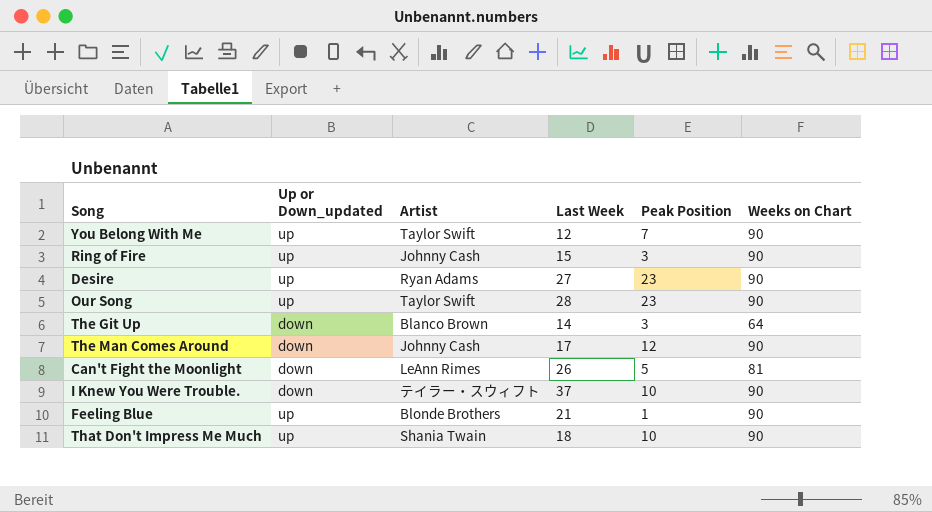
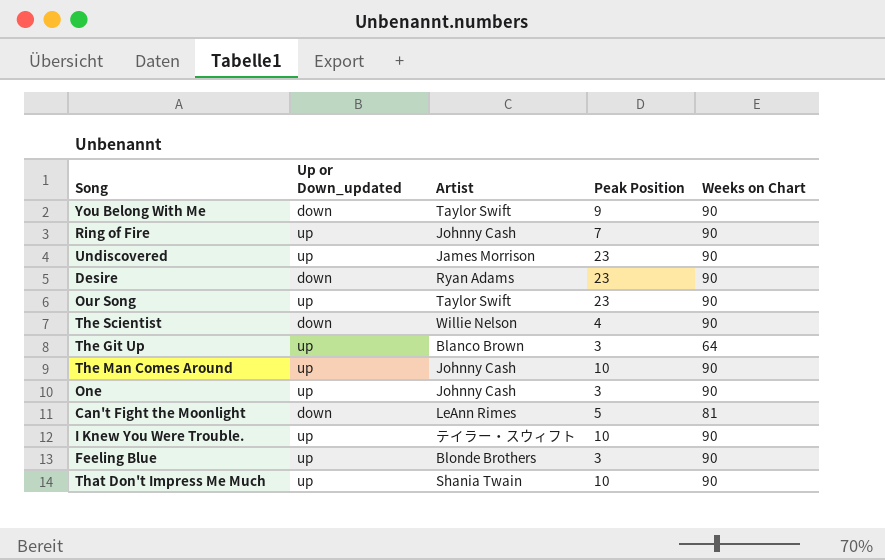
column Last Week | position: 4 -> none
You Belong With Me | Up or Down_updated: up -> down
You Belong With Me | Peak Position: 7 -> 9
Ring of Fire | Peak Position: 3 -> 7
row Undiscovered: none -> up | James Morrison | 23 | 90
Desire | Up or Down_updated: up -> down
row The Scientist: none -> down | Willie Nelson | 4 | 90
The Git Up | Up or Down_updated: down -> up
The Man Comes Around | Up or Down_updated: down -> up
The Man Comes Around | Peak Position: 12 -> 10
row One: none -> up | Johnny Cash | 3 | 90
I Knew You Were Trouble. | Up or Down_updated: down -> up
Feeling Blue | Peak Position: 1 -> 3

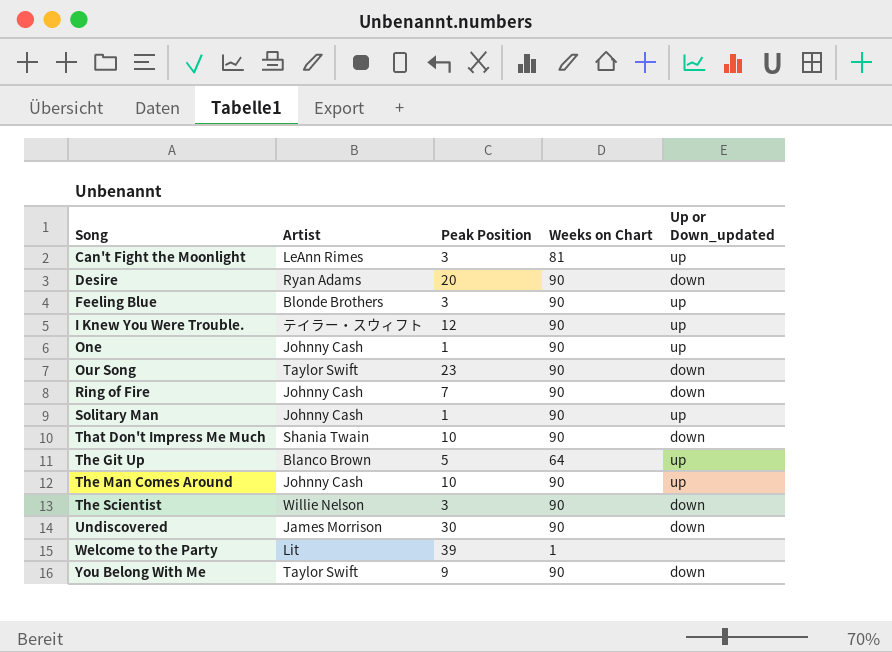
row order: none -> Song ascending
column Up or Down_updated | position: 2 -> 5
Can't Fight the Moonlight | Peak Position: 5 -> 3
Can't Fight the Moonlight | Up or Down_updated: down -> up
Desire | Peak Position: 23 -> 20
I Knew You Were Trouble. | Peak Position: 10 -> 12
One | Peak Position: 3 -> 1
Our Song | Up or Down_updated: up -> down
Ring of Fire | Up or Down_updated: up -> down
row Solitary Man: none -> Johnny Cash | 1 | 90 | up
That Don't Impress Me Much | Up or Down_updated: up -> down
The Git Up | Peak Position: 3 -> 5
The Scientist | Peak Position: 4 -> 3
Undiscovered | Peak Position: 23 -> 30
Undiscovered | Up or Down_updated: up -> down
row Welcome to the Party: none -> Lit | 39 | 1 | none

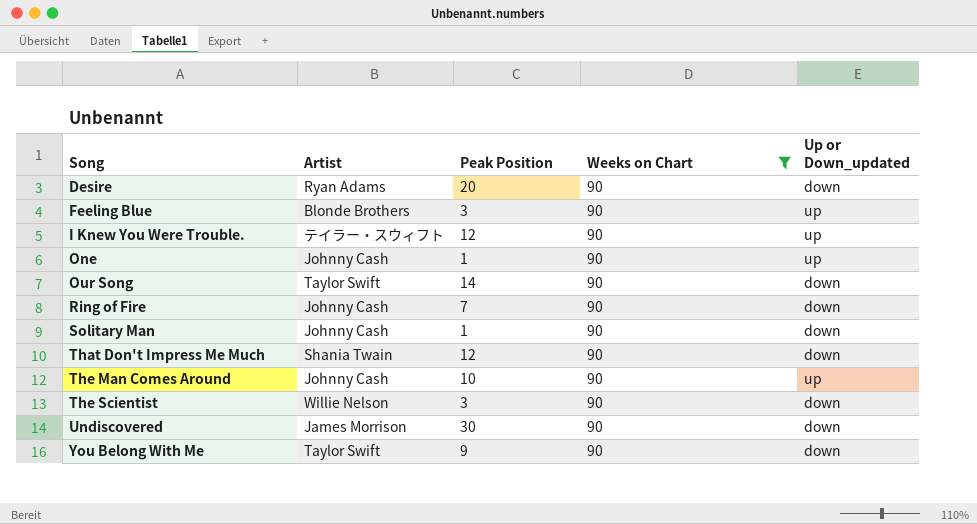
filter: none -> Weeks on Chart = 90
Our Song | Peak Position: 23 -> 14
Solitary Man | Up or Down_updated: up -> down
That Don't Impress Me Much | Peak Position: 10 -> 12

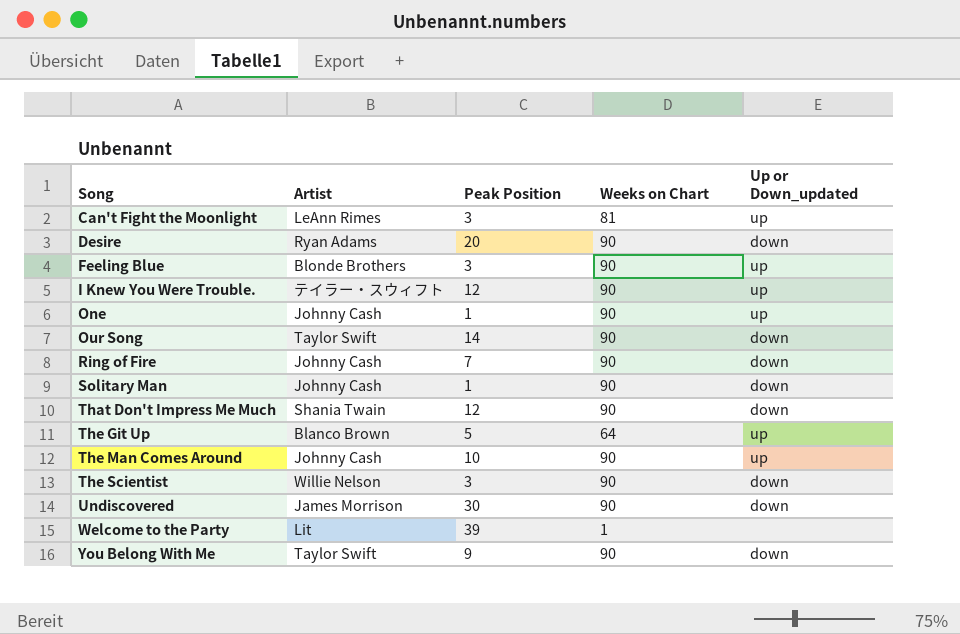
filter: Weeks on Chart = 90 -> none

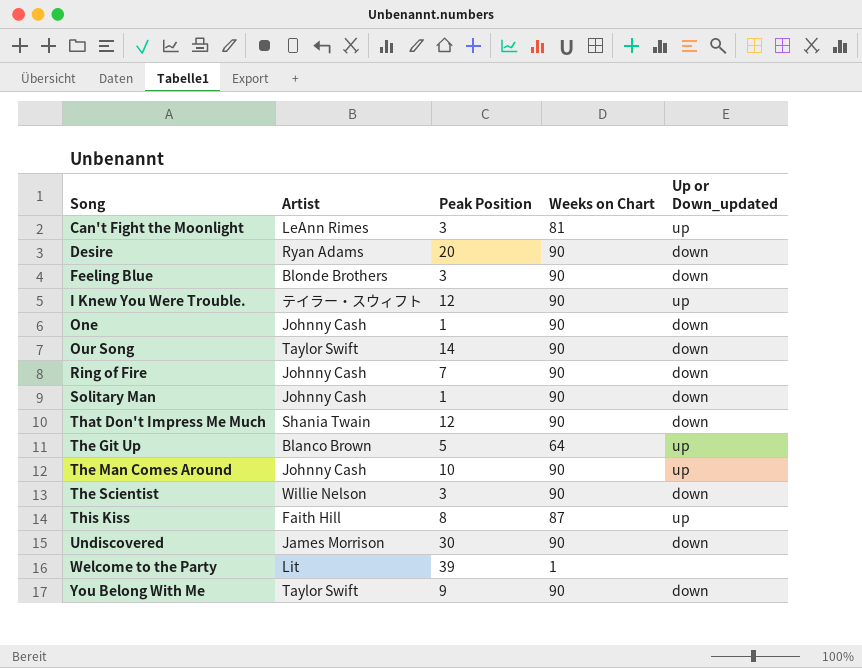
Feeling Blue | Up or Down_updated: up -> down
One | Up or Down_updated: up -> down
row This Kiss: none -> Faith Hill | 8 | 87 | up

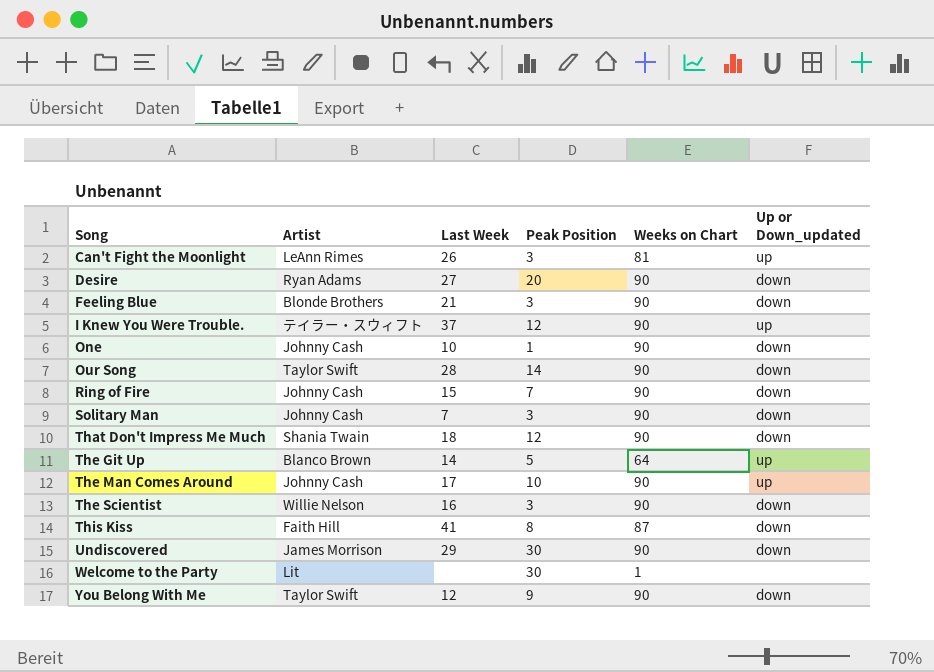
column Last Week | position: none -> 3
Solitary Man | Peak Position: 1 -> 3
This Kiss | Up or Down_updated: up -> down
Welcome to the Party | Peak Position: 39 -> 30

